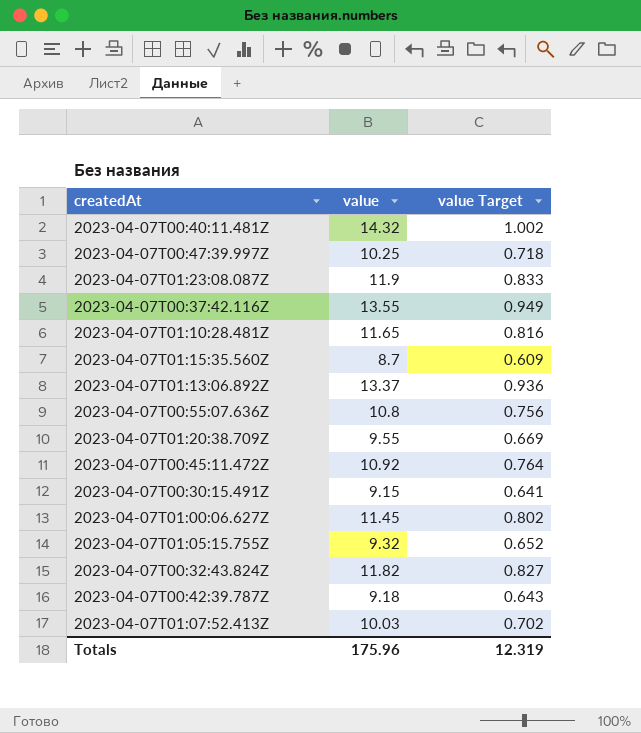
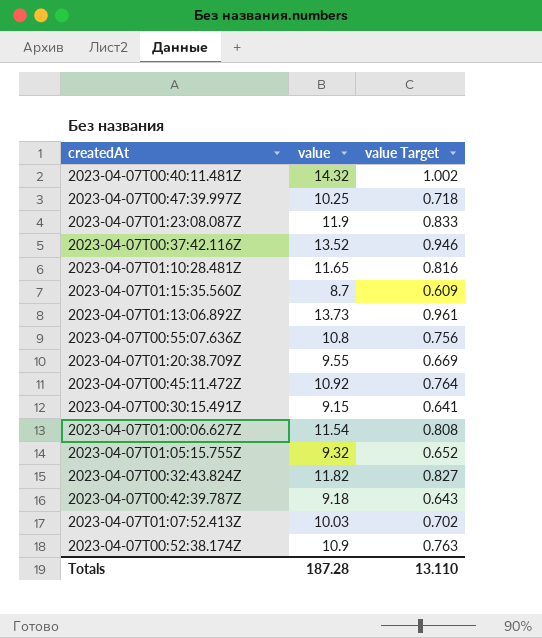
2023-04-07T00:37:42.116Z | value: 13.55 -> 13.52
2023-04-07T00:37:42.116Z | value Target: 0.949 -> 0.946
2023-04-07T01:13:06.892Z | value: 13.37 -> 13.73
2023-04-07T01:13:06.892Z | value Target: 0.936 -> 0.961
2023-04-07T01:00:06.627Z | value: 11.45 -> 11.54
2023-04-07T01:00:06.627Z | value Target: 0.802 -> 0.808
row 2023-04-07T00:52:38.174Z: none -> 10.9 | 0.763
Totals | value: 175.96 -> 187.28
Totals | value Target: 12.319 -> 13.110

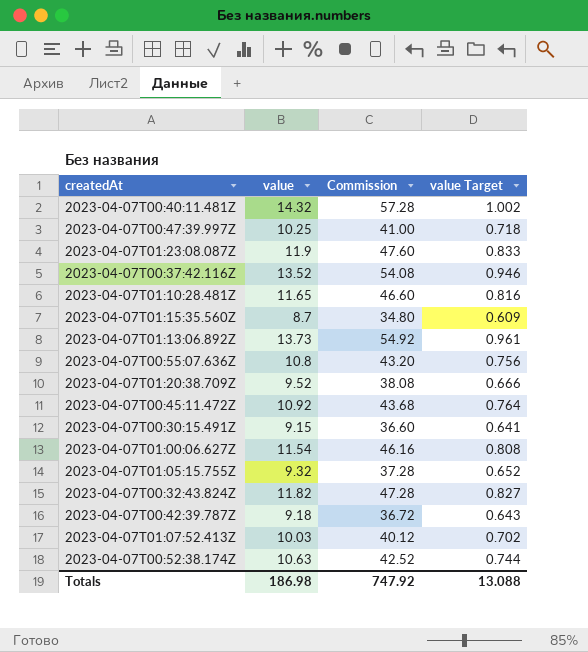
column Commission | formula: none -> [value] * 4
2023-04-07T01:20:38.709Z | value: 9.55 -> 9.52
2023-04-07T01:20:38.709Z | value Target: 0.669 -> 0.666
2023-04-07T00:52:38.174Z | value: 10.9 -> 10.63
2023-04-07T00:52:38.174Z | value Target: 0.763 -> 0.744
Totals | value: 187.28 -> 186.98
Totals | value Target: 13.110 -> 13.088

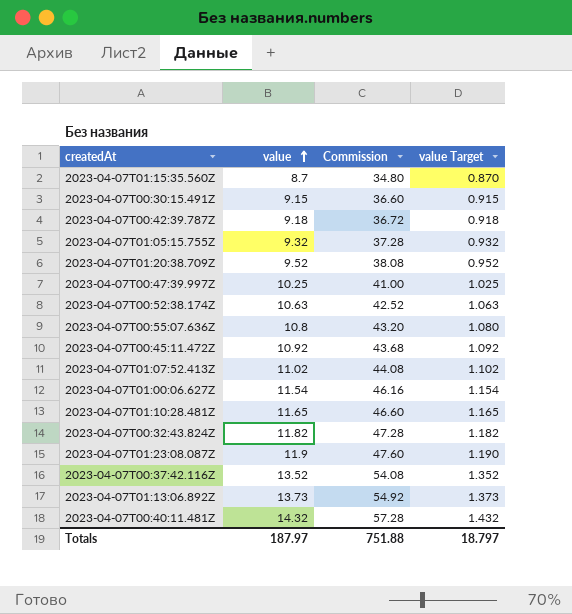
row order: none -> value ascending
column value Target | formula: [value] * 0.07 -> [value] * 0.1
2023-04-07T01:07:52.413Z | value: 10.03 -> 11.02
2023-04-07T01:07:52.413Z | Commission: 40.12 -> 44.08
Totals | value: 186.98 -> 187.97
Totals | Commission: 747.92 -> 751.88
Totals | value Target: 13.088 -> 18.797

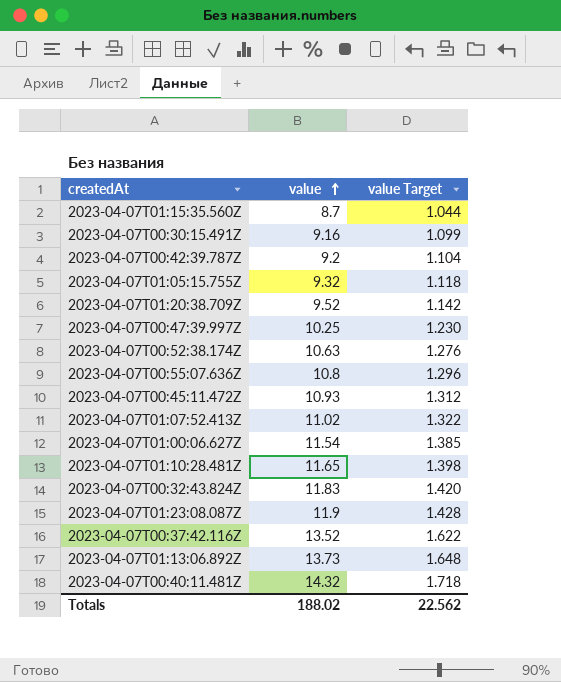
column Commission | formula: [value] * 4 -> none
column value Target | formula: [value] * 0.1 -> [value] * 0.12
2023-04-07T00:30:15.491Z | value: 9.15 -> 9.16
2023-04-07T00:42:39.787Z | value: 9.18 -> 9.2
2023-04-07T00:45:11.472Z | value: 10.92 -> 10.93
2023-04-07T00:32:43.824Z | value: 11.82 -> 11.83
Totals | value: 187.97 -> 188.02
Totals | value Target: 18.797 -> 22.562

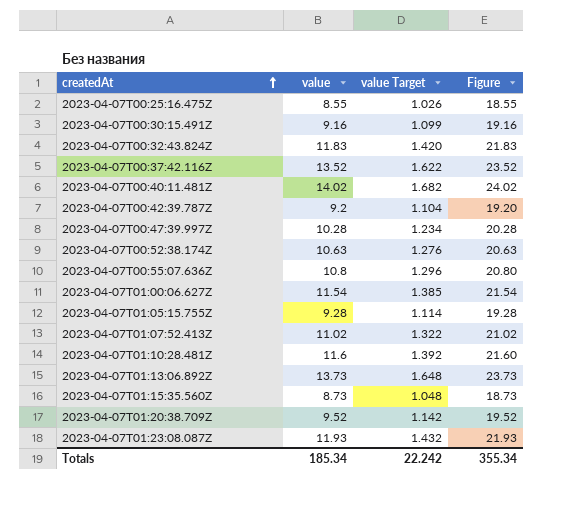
row order: value ascending -> createdAt ascending
column Figure | formula: none -> [value] + 10
row 2023-04-07T00:45:11.472Z: 10.93 | 1.312 -> none
row 2023-04-07T00:25:16.475Z: none -> 8.55 | 1.026 | 18.55
2023-04-07T00:40:11.481Z | value: 14.32 -> 14.02
2023-04-07T00:40:11.481Z | value Target: 1.718 -> 1.682
2023-04-07T00:47:39.997Z | value: 10.25 -> 10.28
2023-04-07T00:47:39.997Z | value Target: 1.230 -> 1.234
2023-04-07T01:05:15.755Z | value: 9.32 -> 9.28
2023-04-07T01:05:15.755Z | value Target: 1.118 -> 1.114
2023-04-07T01:10:28.481Z | value: 11.65 -> 11.6
2023-04-07T01:10:28.481Z | value Target: 1.398 -> 1.392
2023-04-07T01:15:35.560Z | value: 8.7 -> 8.73
2023-04-07T01:15:35.560Z | value Target: 1.044 -> 1.048
2023-04-07T01:23:08.087Z | value: 11.9 -> 11.93
2023-04-07T01:23:08.087Z | value Target: 1.428 -> 1.432
Totals | value: 188.02 -> 185.34
Totals | value Target: 22.562 -> 22.242

